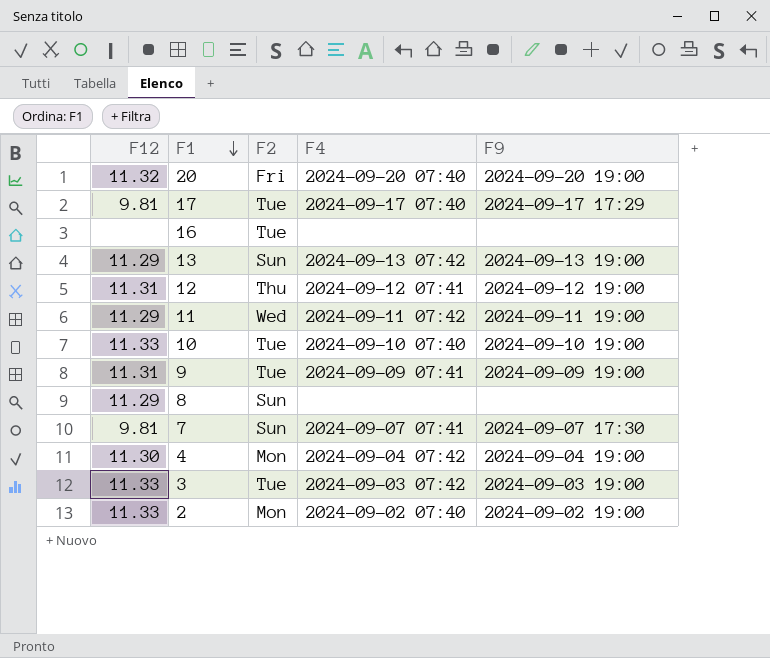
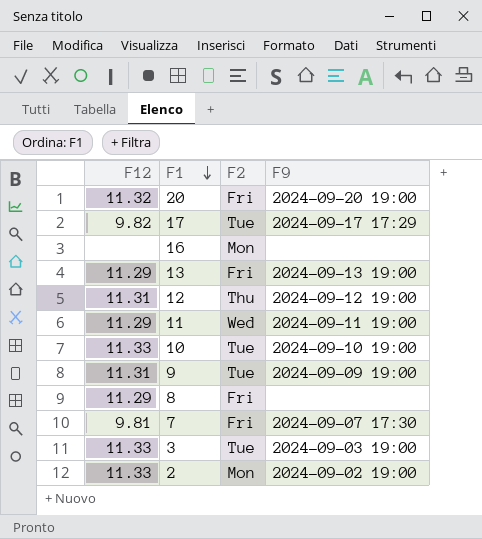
column F4 | position: 4 -> none
row 4: 11.30 | Mon | 2024-09-04 07:42 | 2024-09-04 19:00 -> none
17 | F12: 9.81 -> 9.82
16 | F2: Tue -> Mon
13 | F2: Sun -> Fri
8 | F2: Sun -> Fri
7 | F2: Sun -> Fri

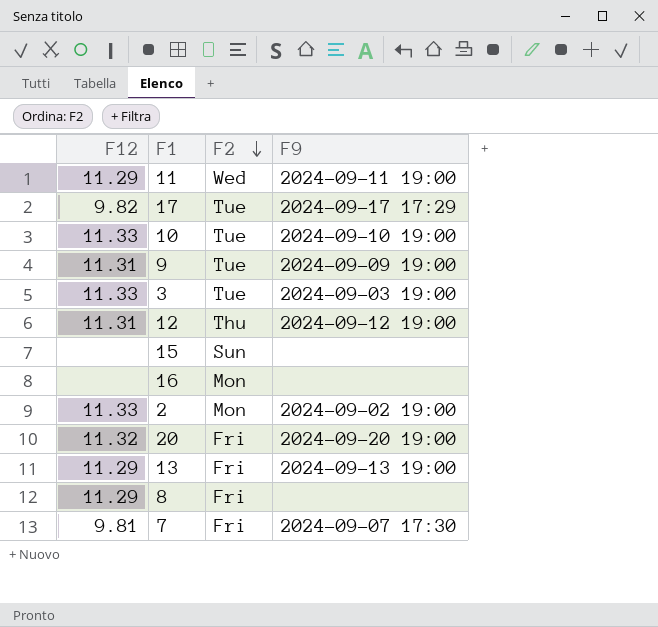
row order: F1 descending -> F2 descending
row 15: none -> none | Sun | none

